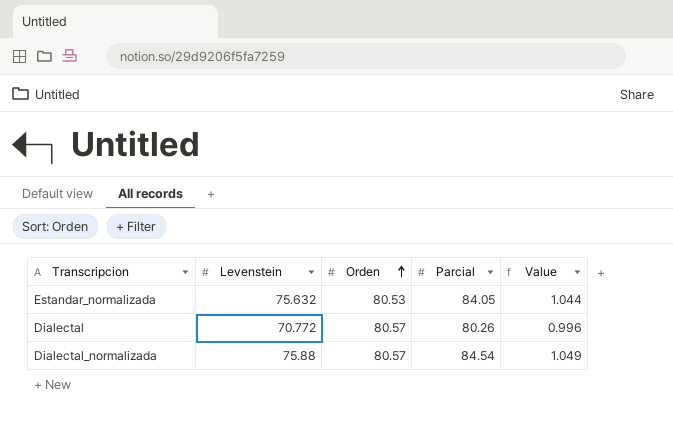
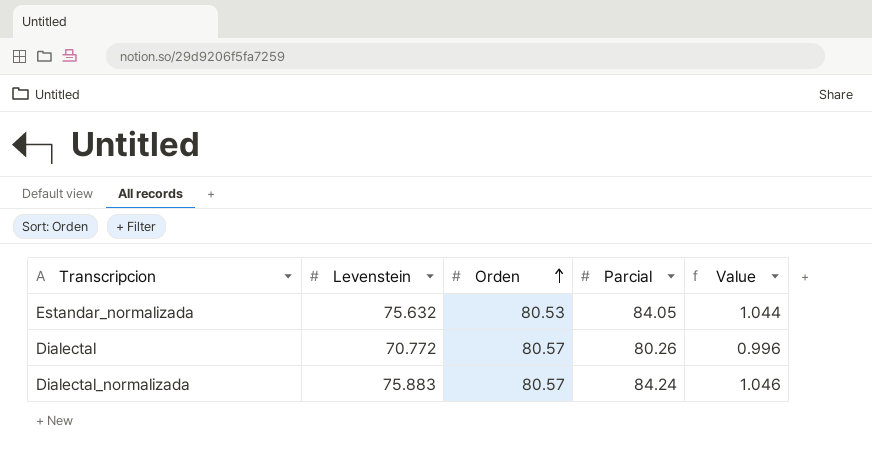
Dialectal_normalizada | Levenstein: 75.88 -> 75.883
Dialectal_normalizada | Parcial: 84.54 -> 84.24
Dialectal_normalizada | Value: 1.049 -> 1.046

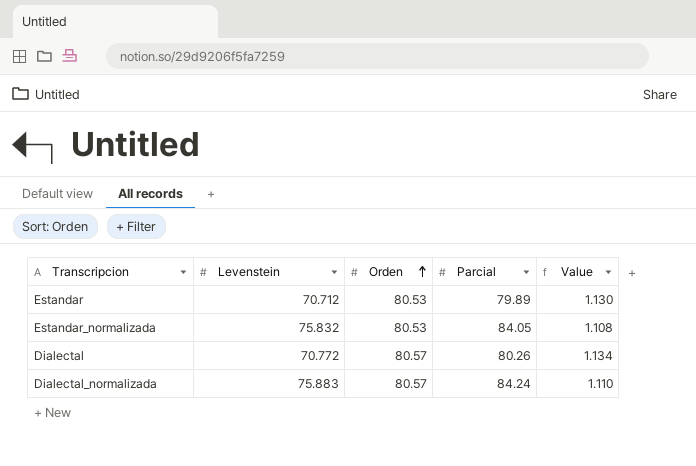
column Value | formula: [Parcial] / [Orden] -> [Parcial] / [Levenstein]
row Estandar: none -> 70.712 | 80.53 | 79.89 | 1.130
Estandar_normalizada | Levenstein: 75.632 -> 75.832

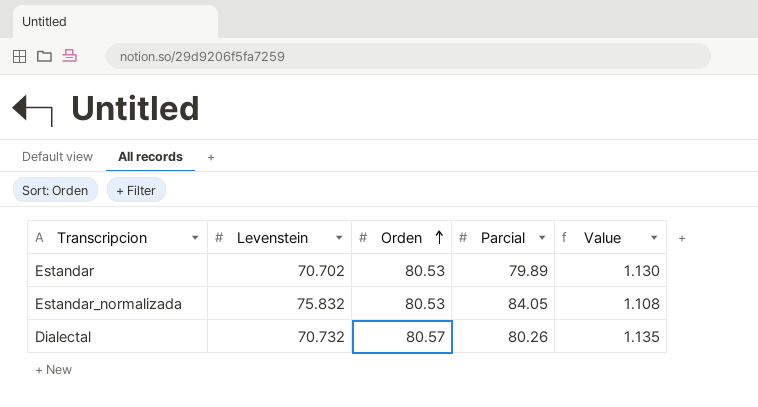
row Dialectal_normalizada: 75.883 | 80.57 | 84.24 | 1.110 -> none
Estandar | Levenstein: 70.712 -> 70.702
Dialectal | Levenstein: 70.772 -> 70.732
Dialectal | Value: 1.134 -> 1.135

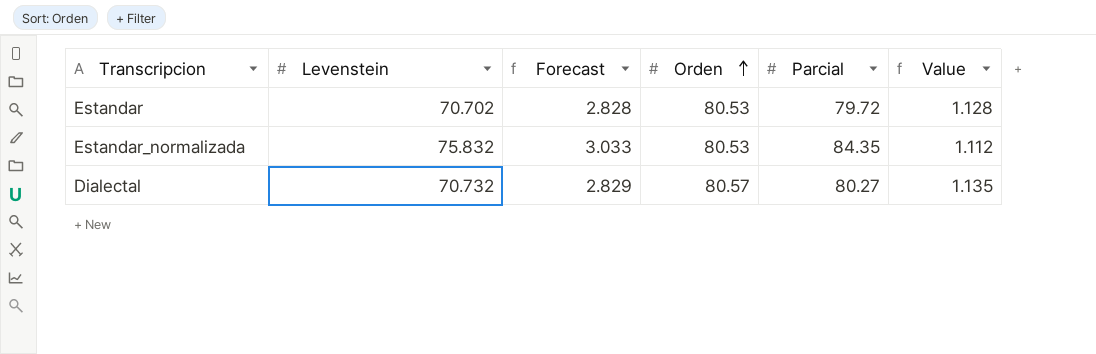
column Forecast | formula: none -> [Levenstein] * 0.04
Estandar | Parcial: 79.89 -> 79.72
Estandar | Value: 1.130 -> 1.128
Estandar_normalizada | Parcial: 84.05 -> 84.35
Estandar_normalizada | Value: 1.108 -> 1.112
Dialectal | Parcial: 80.26 -> 80.27

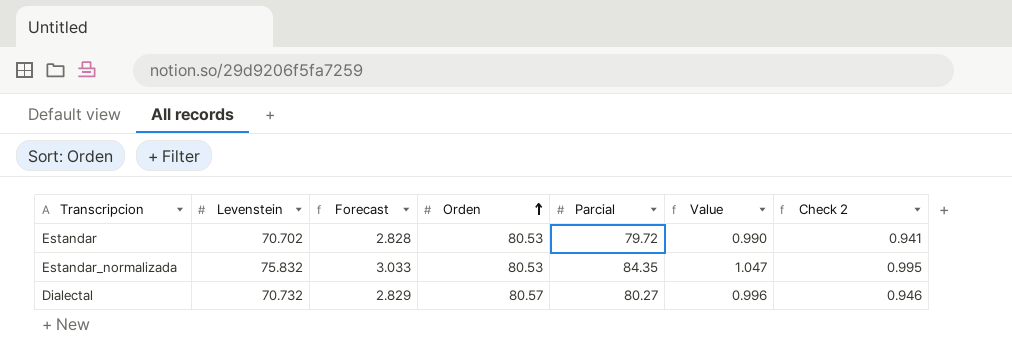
column Value | formula: [Parcial] / [Levenstein] -> [Parcial] / [Orden]
column Check 2 | formula: none -> [Value] * 0.95

